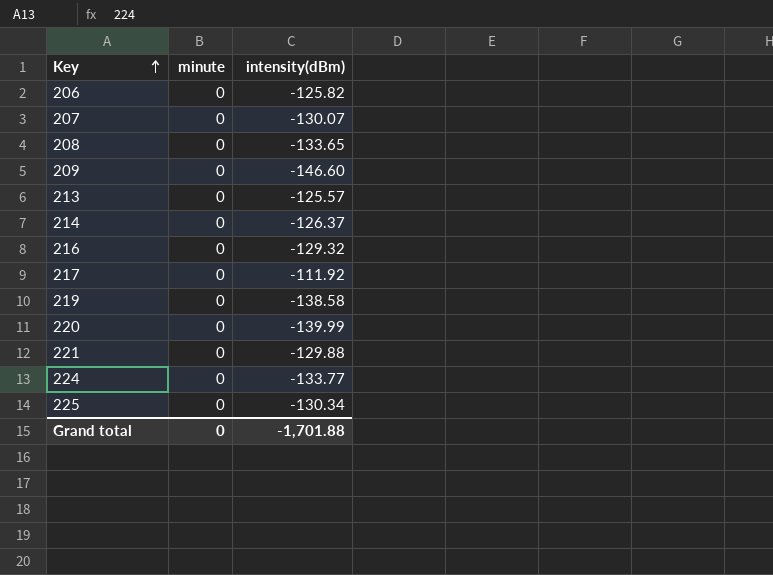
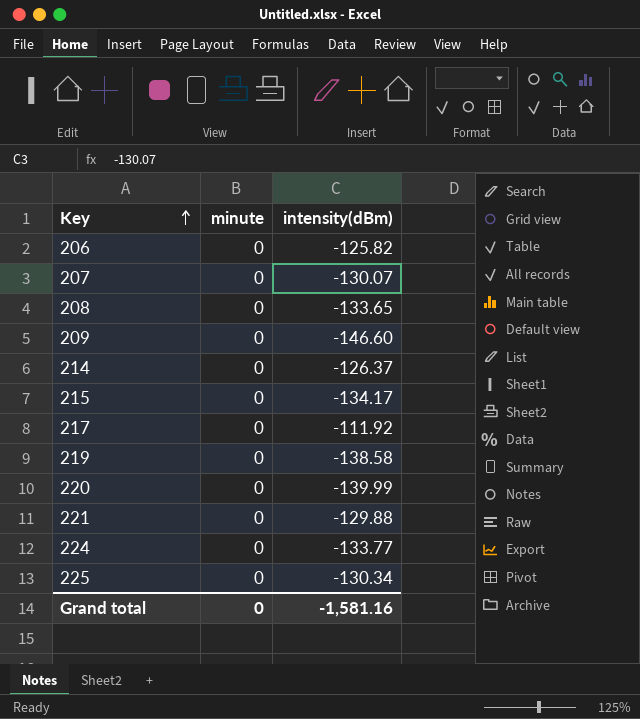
row 213: 0 | -125.57 -> none
row 216: 0 | -129.32 -> none
row 215: none -> 0 | -134.17
Grand total | intensity(dBm): -1,701.88 -> -1,581.16

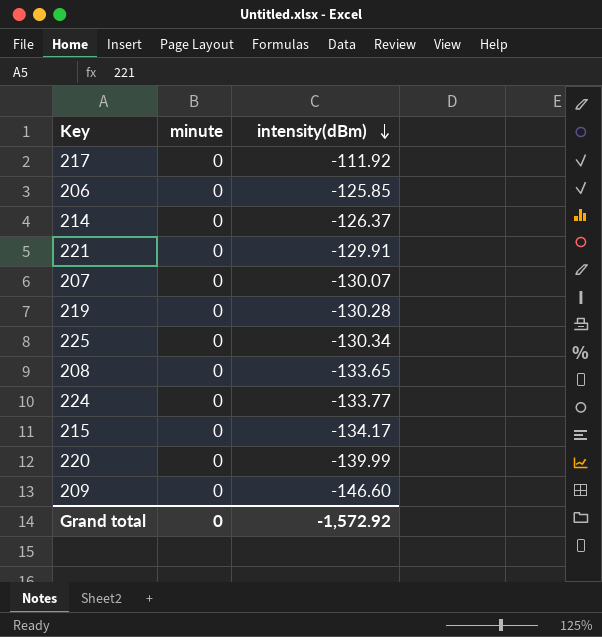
row order: Key ascending -> intensity(dBm) descending
206 | intensity(dBm): -125.82 -> -125.85
221 | intensity(dBm): -129.88 -> -129.91
219 | intensity(dBm): -138.58 -> -130.28
Grand total | intensity(dBm): -1,581.16 -> -1,572.92

